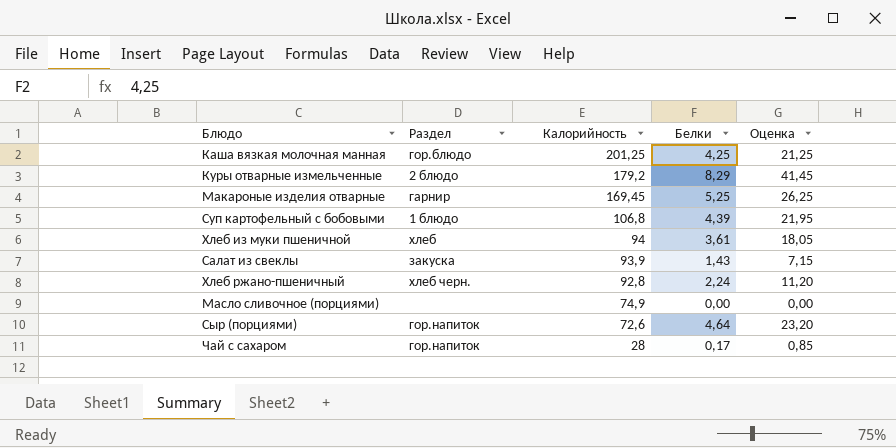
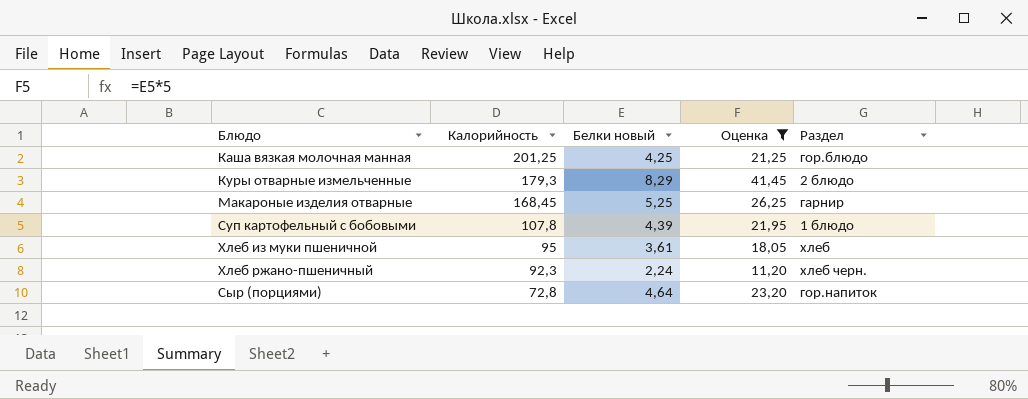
filter: none -> Оценка >= 11,20
column name: Белки -> Белки новый
column Раздел | position: 2 -> 5
Куры отварные измельченные | Калорийность: 179,2 -> 179,3
Макароные изделия отварные | Калорийность: 169,45 -> 168,45
Суп картофельный с бобовыми | Калорийность: 106,8 -> 107,8
Хлеб из муки пшеничной | Калорийность: 94 -> 95
Хлеб ржано-пшеничный | Калорийность: 92,8 -> 92,3
Сыр (порциями) | Калорийность: 72,6 -> 72,8

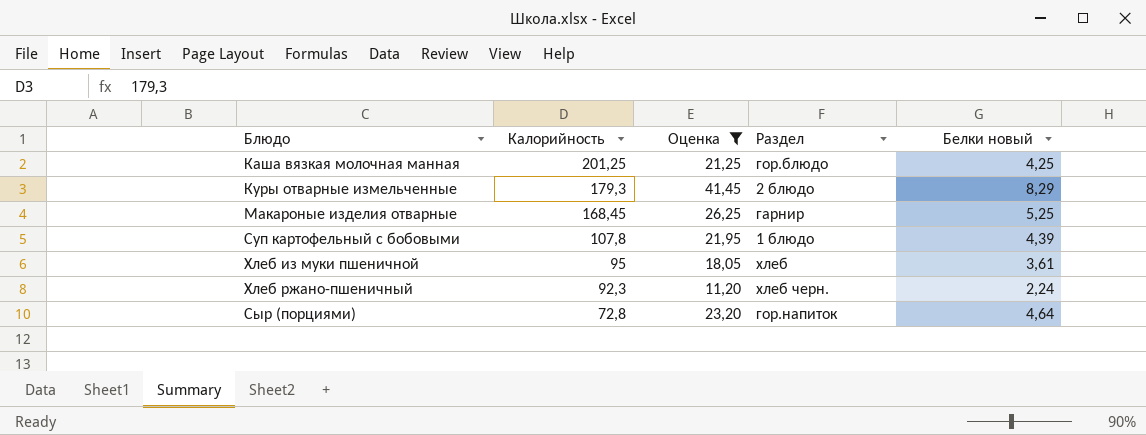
column Белки новый | position: 3 -> 5

